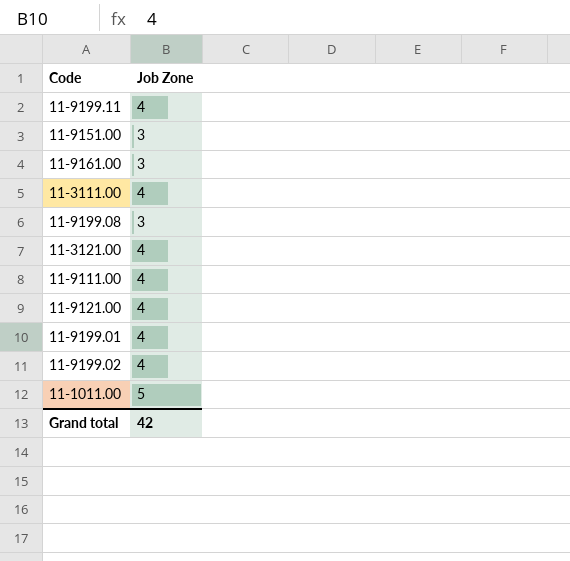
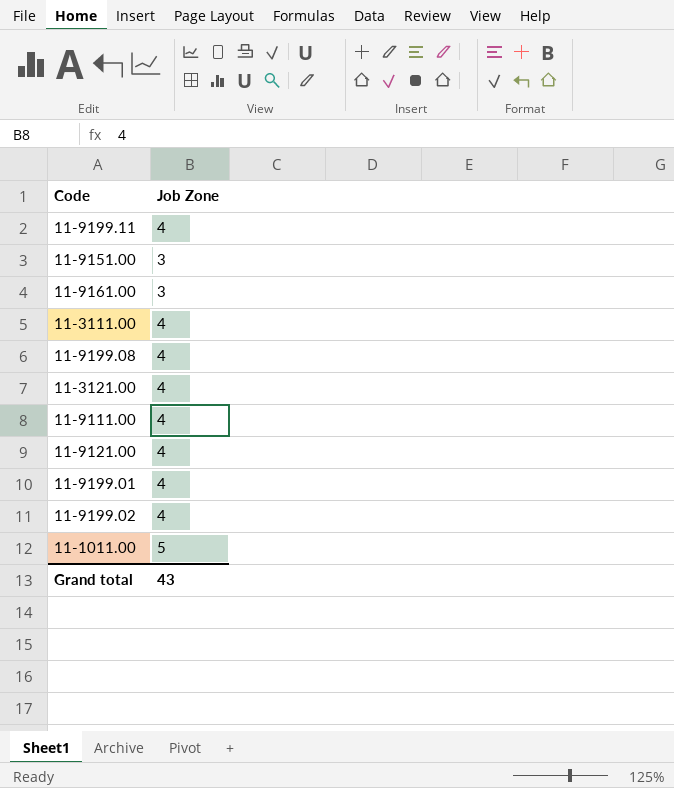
11-9199.08 | Job Zone: 3 -> 4
Grand total | Job Zone: 42 -> 43

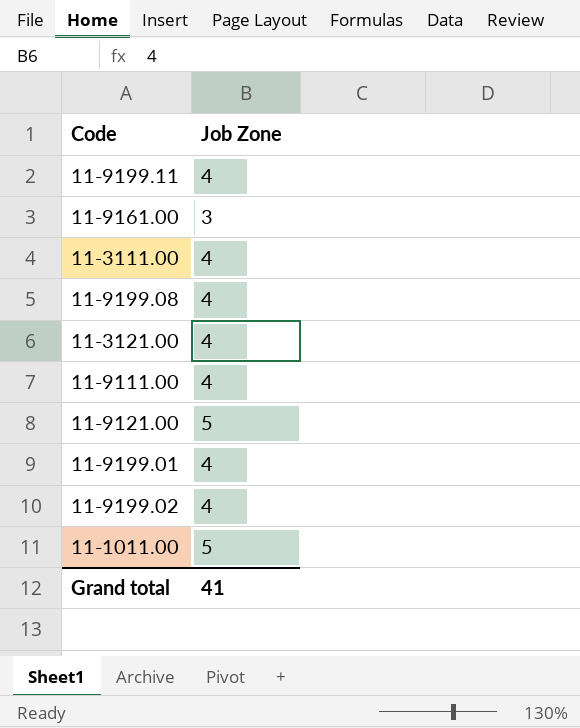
row 11-9151.00: 3 -> none
11-9121.00 | Job Zone: 4 -> 5
Grand total | Job Zone: 43 -> 41

